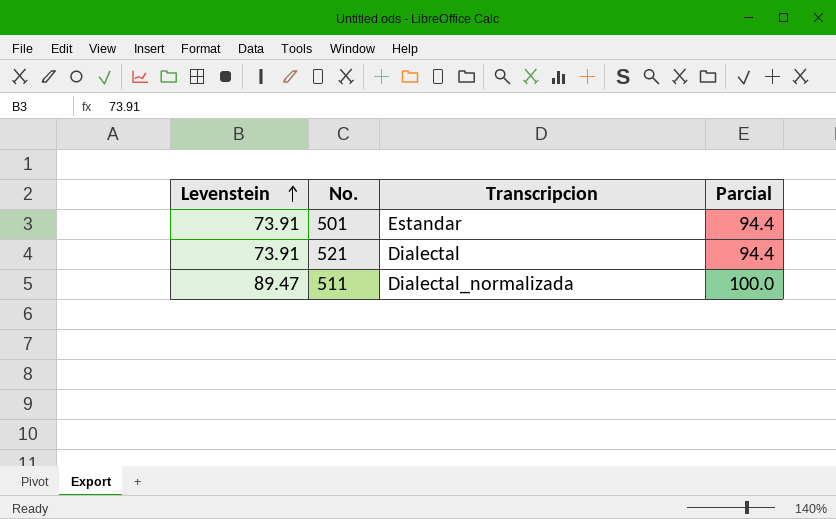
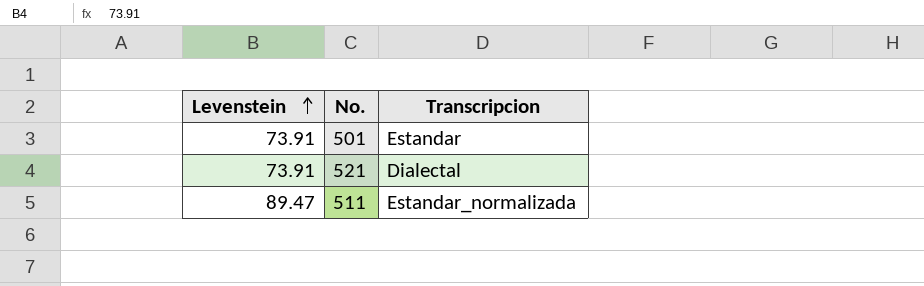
column Parcial | position: 4 -> none
511 | Transcripcion: Dialectal_normalizada -> Estandar_normalizada

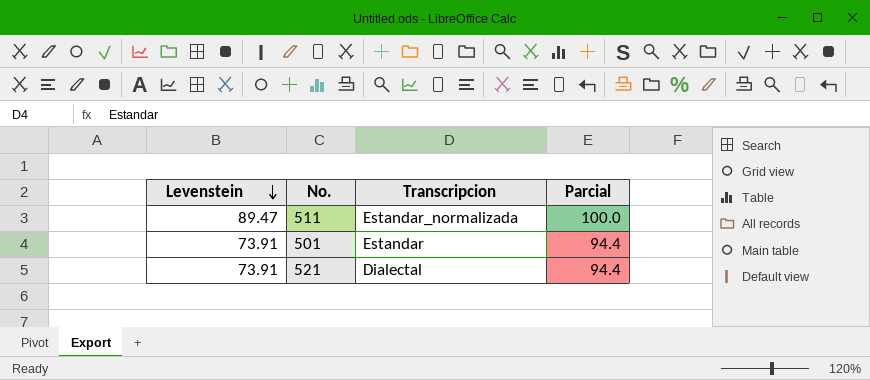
row order: Levenstein ascending -> Levenstein descending
column Parcial | position: none -> 4

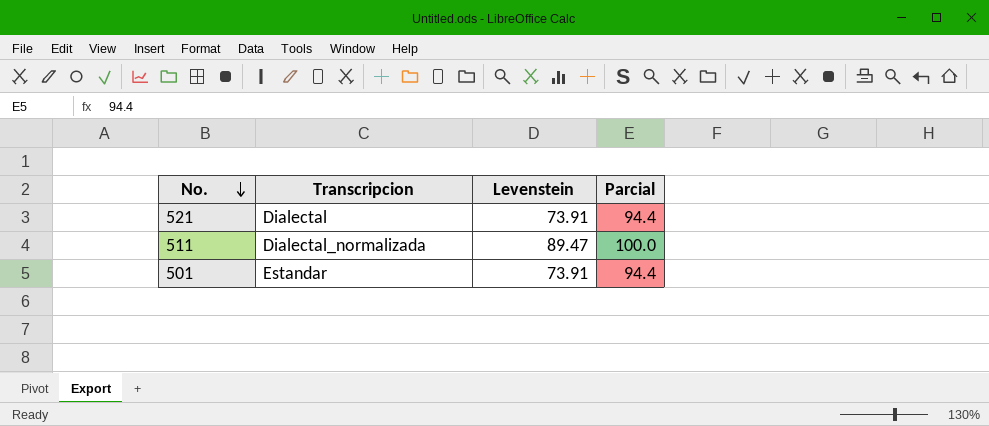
row order: Levenstein descending -> No. descending
column Levenstein | position: 1 -> 3
511 | Transcripcion: Estandar_normalizada -> Dialectal_normalizada

